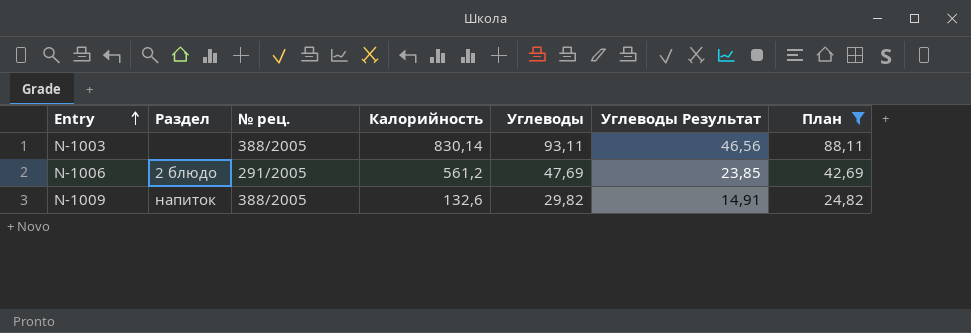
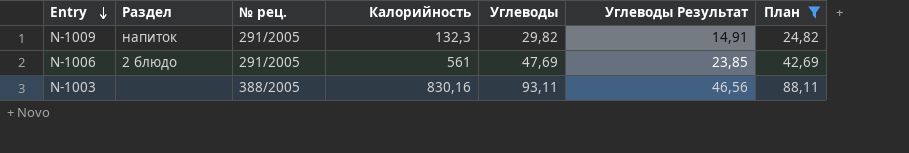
row order: Entry ascending -> Entry descending
N-1009 | № рец.: 388/2005 -> 291/2005
N-1009 | Калорийность: 132,6 -> 132,3
N-1006 | Калорийность: 561,2 -> 561
N-1003 | Калорийность: 830,14 -> 830,16

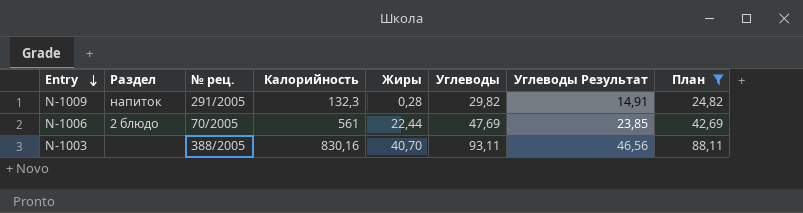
column Жиры | position: none -> 5
N-1006 | № рец.: 291/2005 -> 70/2005

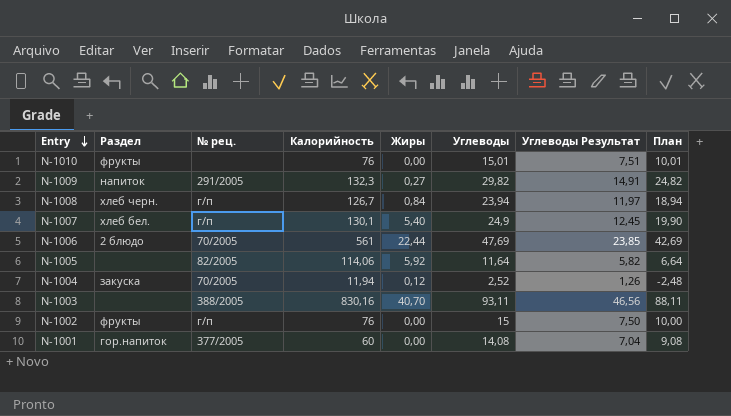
filter: План >= 24,82 -> none
N-1009 | Жиры: 0,28 -> 0,27

